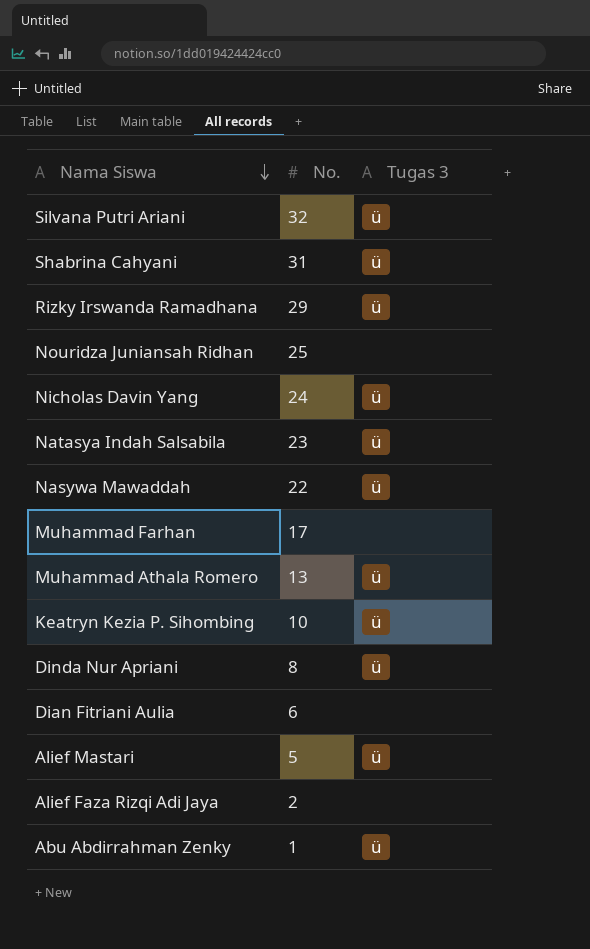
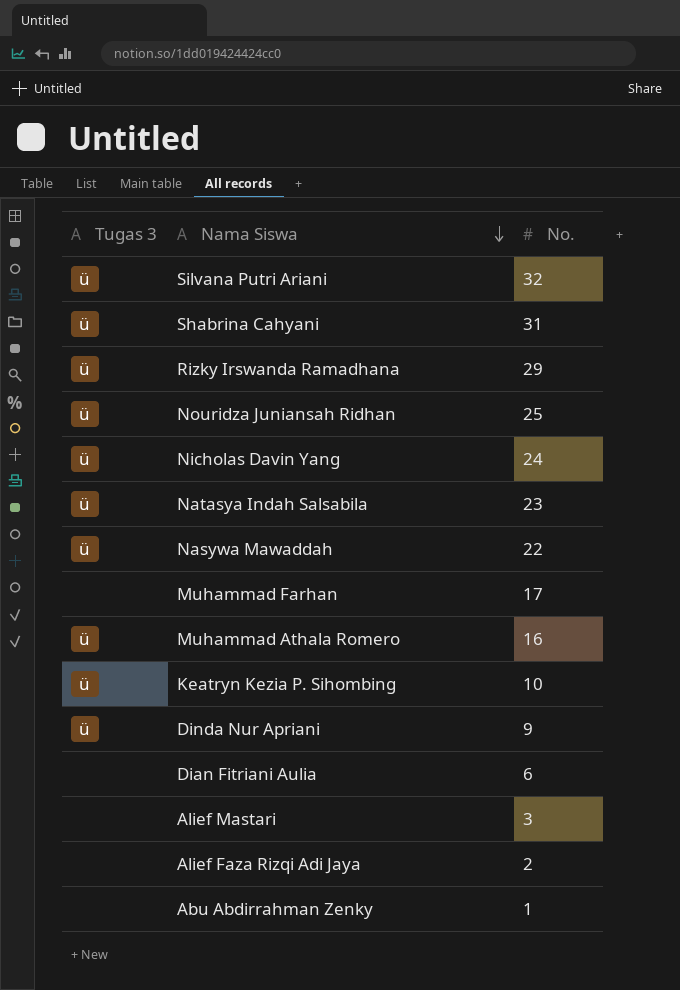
column Tugas 3 | position: 3 -> 1
Nouridza Juniansah Ridhan | Tugas 3: none -> ü
Muhammad Athala Romero | No.: 13 -> 16
Dinda Nur Apriani | No.: 8 -> 9
Alief Mastari | Tugas 3: ü -> none
Alief Mastari | No.: 5 -> 3
Abu Abdirrahman Zenky | Tugas 3: ü -> none

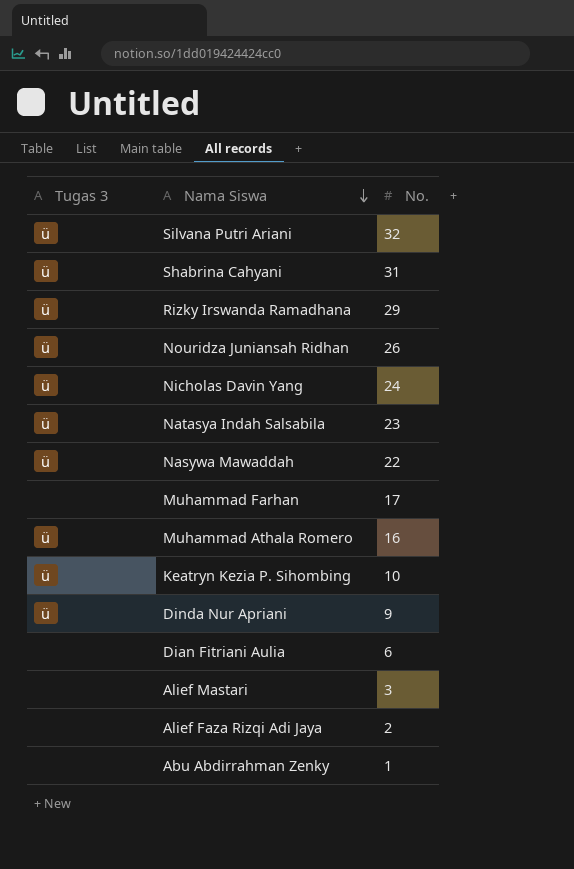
Nouridza Juniansah Ridhan | No.: 25 -> 26

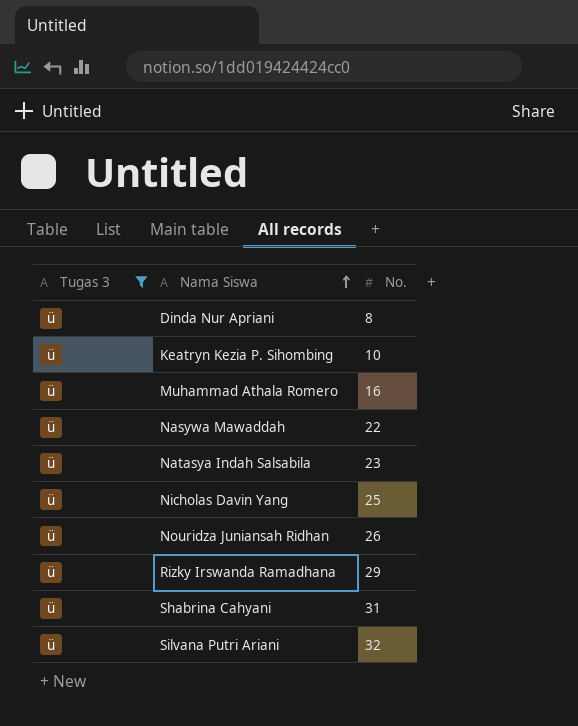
filter: none -> Tugas 3 = ü
row order: Nama Siswa descending -> Nama Siswa ascending
Dinda Nur Apriani | No.: 9 -> 8
Nicholas Davin Yang | No.: 24 -> 25

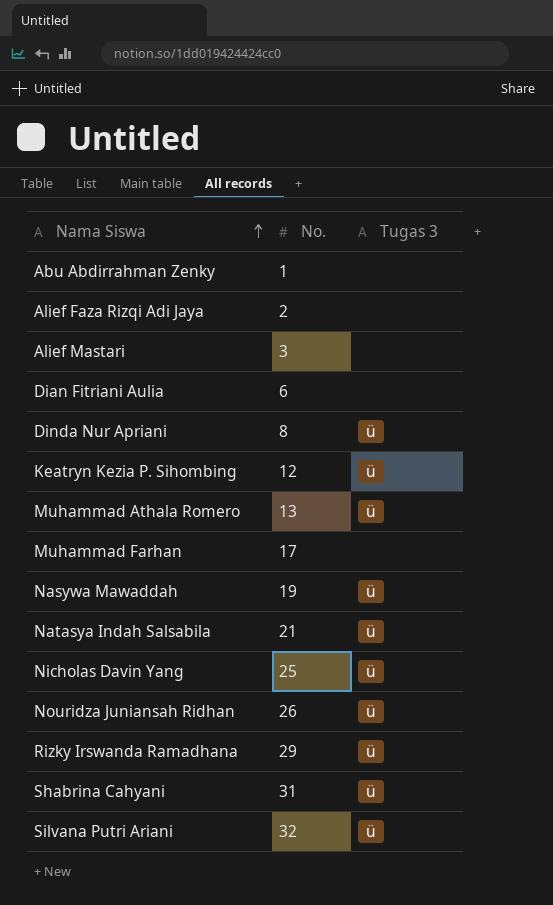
filter: Tugas 3 = ü -> none
column Tugas 3 | position: 1 -> 3
Keatryn Kezia P. Sihombing | No.: 10 -> 12
Muhammad Athala Romero | No.: 16 -> 13
Nasywa Mawaddah | No.: 22 -> 19
Natasya Indah Salsabila | No.: 23 -> 21

